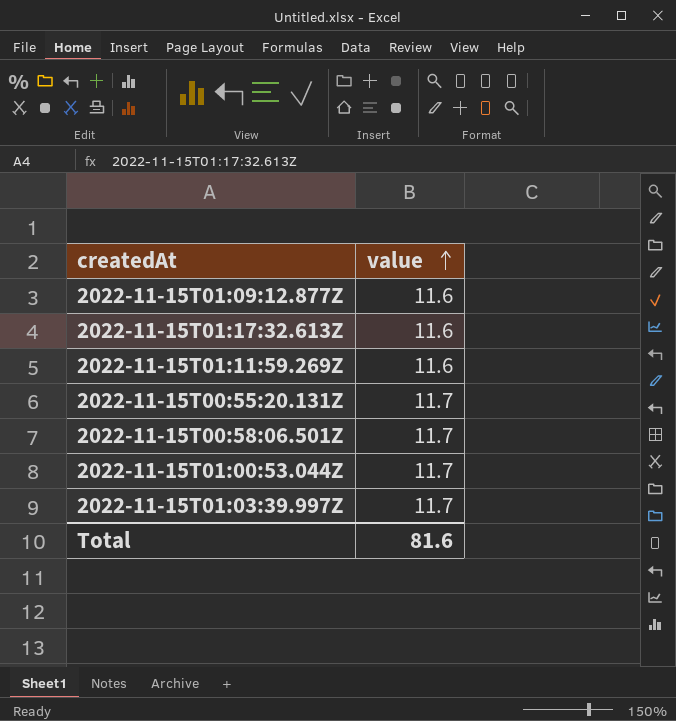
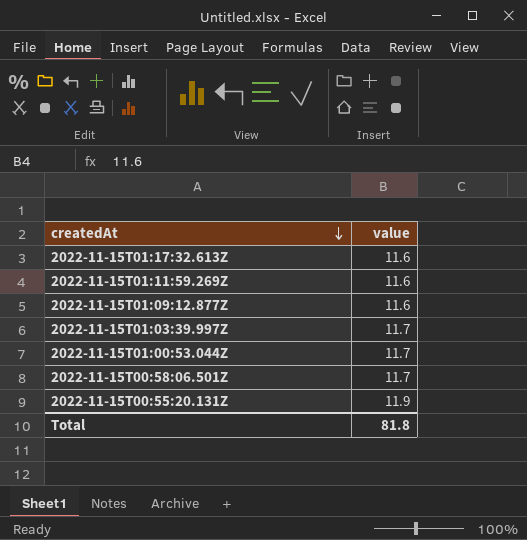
row order: value ascending -> createdAt descending
2022-11-15T00:55:20.131Z | value: 11.7 -> 11.9
Total | value: 81.6 -> 81.8

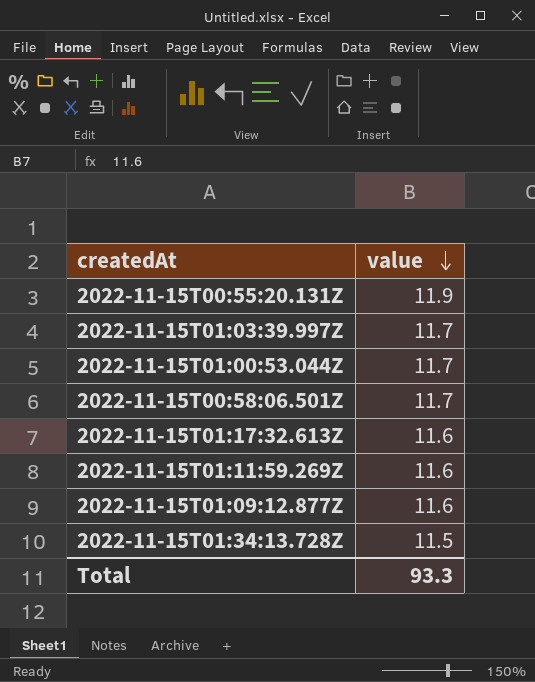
row order: createdAt descending -> value descending
row 2022-11-15T01:34:13.728Z: none -> 11.5
Total | value: 81.8 -> 93.3

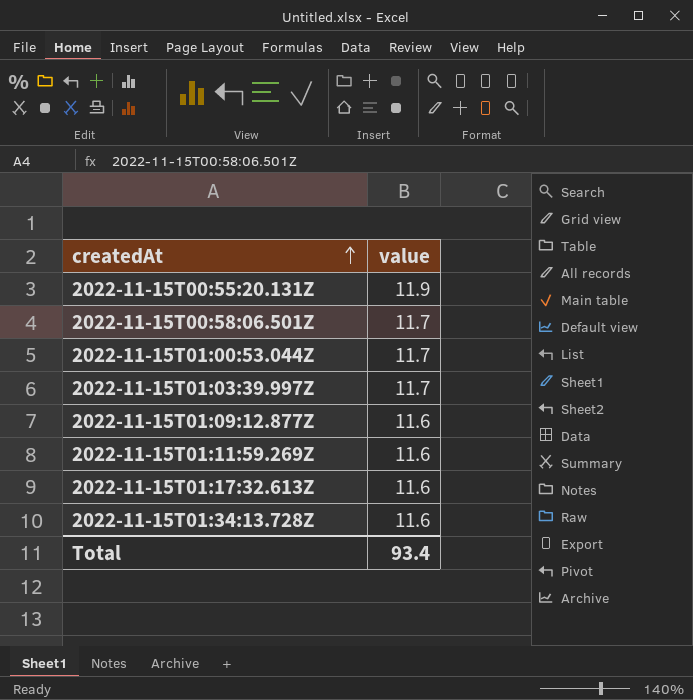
row order: value descending -> createdAt ascending
2022-11-15T01:34:13.728Z | value: 11.5 -> 11.6
Total | value: 93.3 -> 93.4

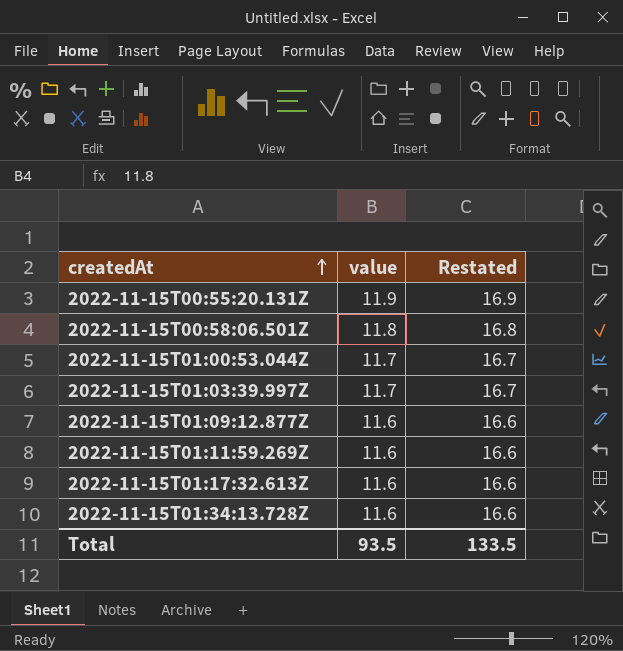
column Restated | formula: none -> [value] + 5
2022-11-15T00:58:06.501Z | value: 11.7 -> 11.8
Total | value: 93.4 -> 93.5

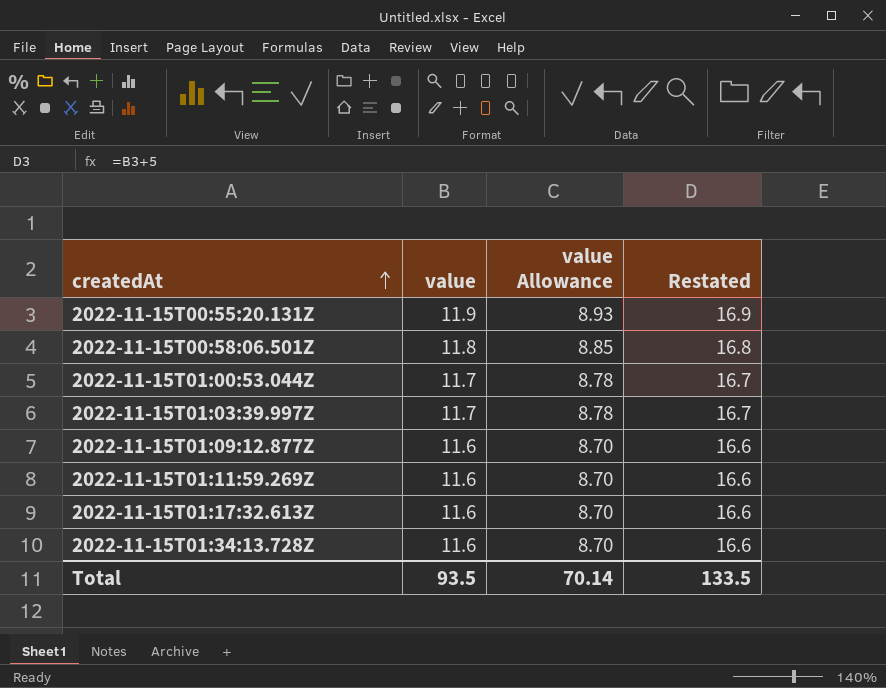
column value Allowance | formula: none -> [value] * 0.75

